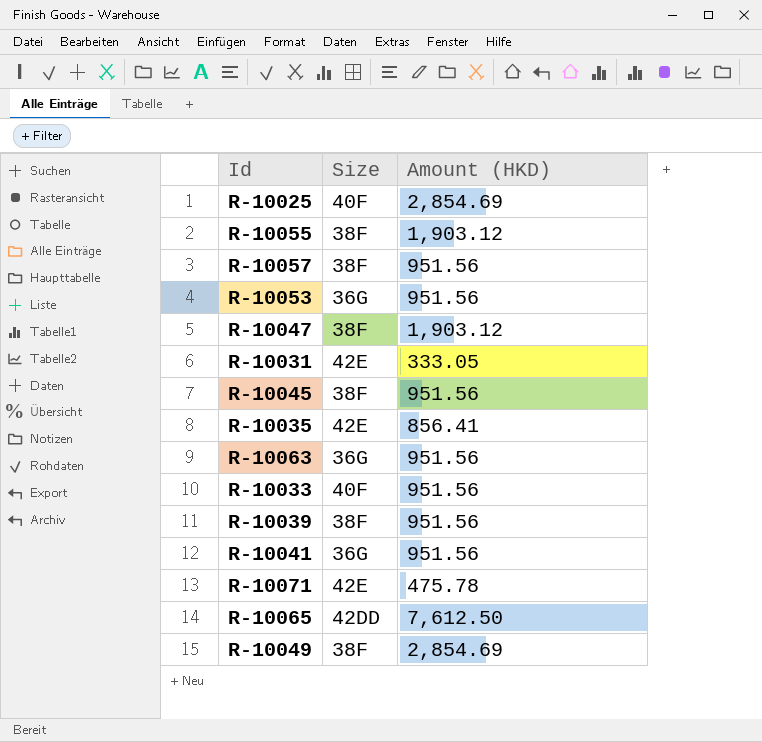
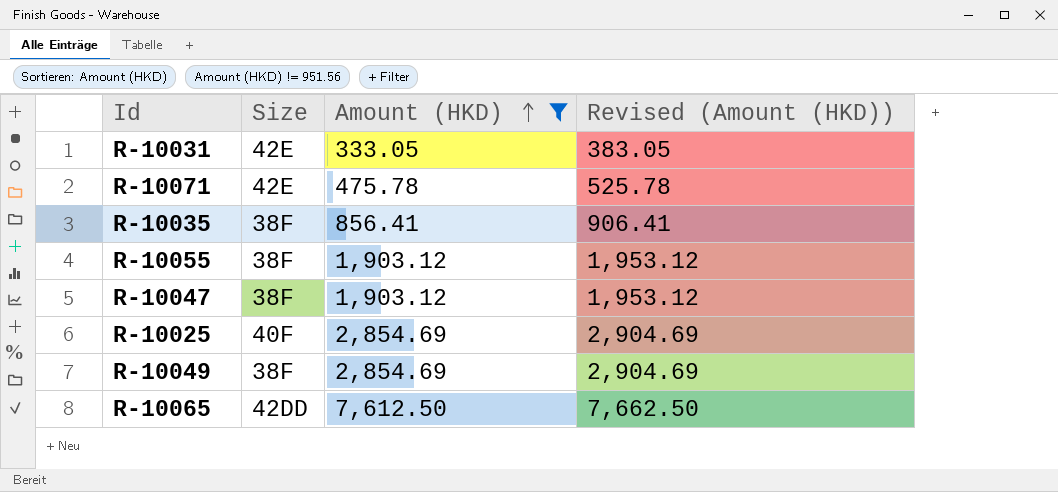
filter: none -> Amount (HKD) != 951.56
row order: none -> Amount (HKD) ascending
column Revised (Amount (HKD)) | formula: none -> [Amount (HKD)] + 50
R-10035 | Size: 42E -> 38F

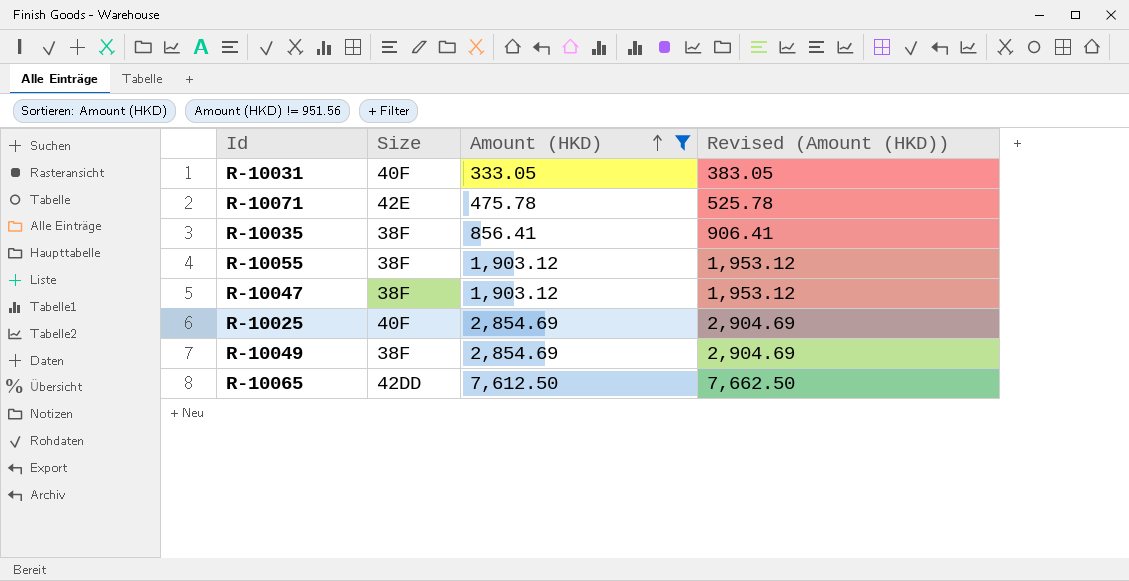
R-10031 | Size: 42E -> 40F

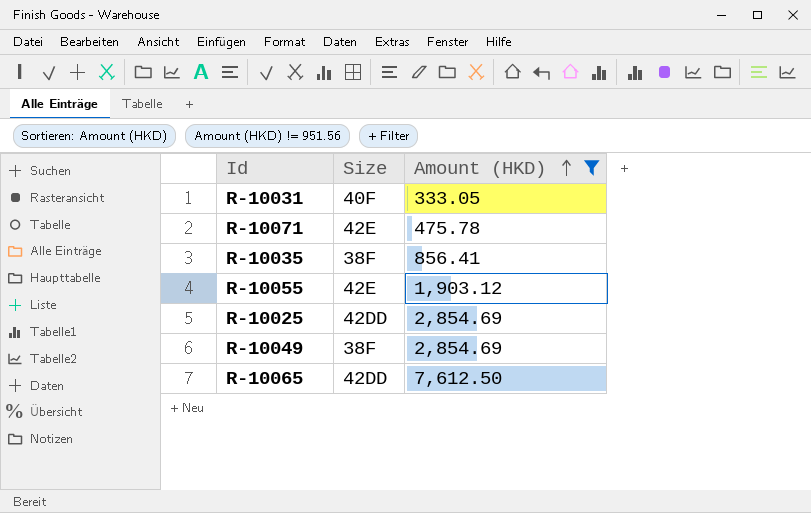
column Revised (Amount (HKD)) | formula: [Amount (HKD)] + 50 -> none
row R-10047: 38F | 1,903.12 | 1,953.12 -> none
R-10055 | Size: 38F -> 42E
R-10025 | Size: 40F -> 42DD

